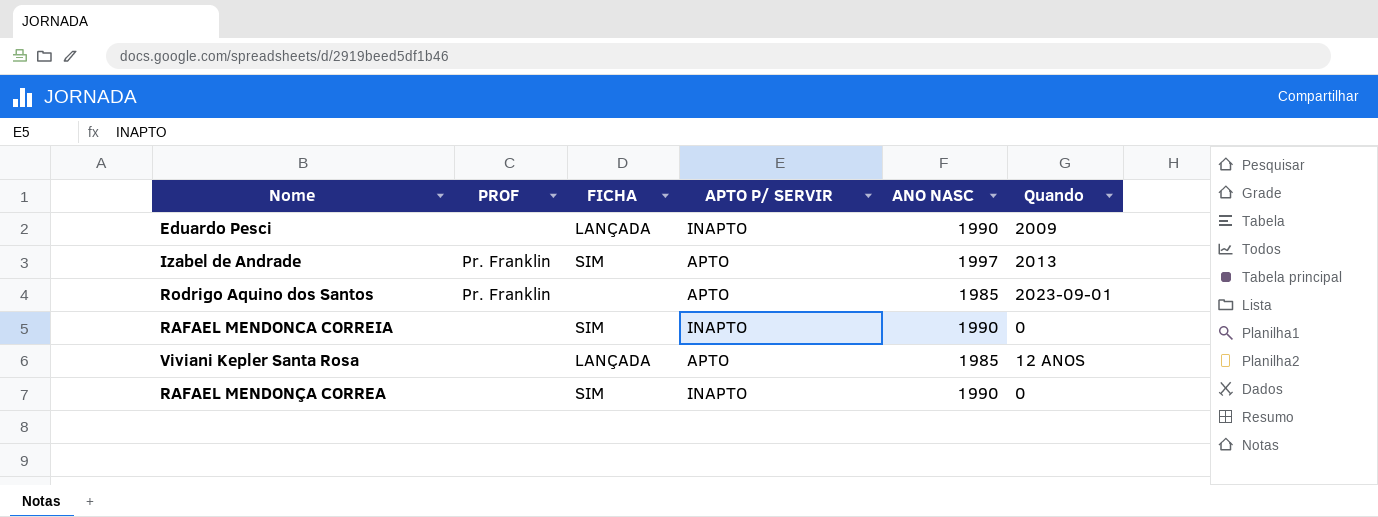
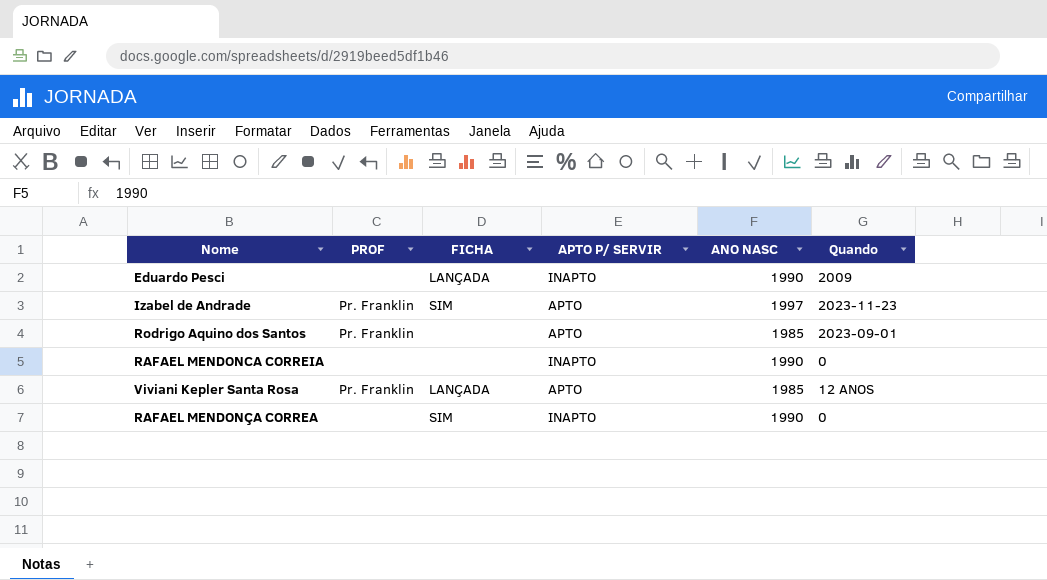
Izabel de Andrade | Quando: 2013 -> 2023-11-23
RAFAEL MENDONCA CORREIA | FICHA: SIM -> none
Viviani Kepler Santa Rosa | PROF: none -> Pr. Franklin

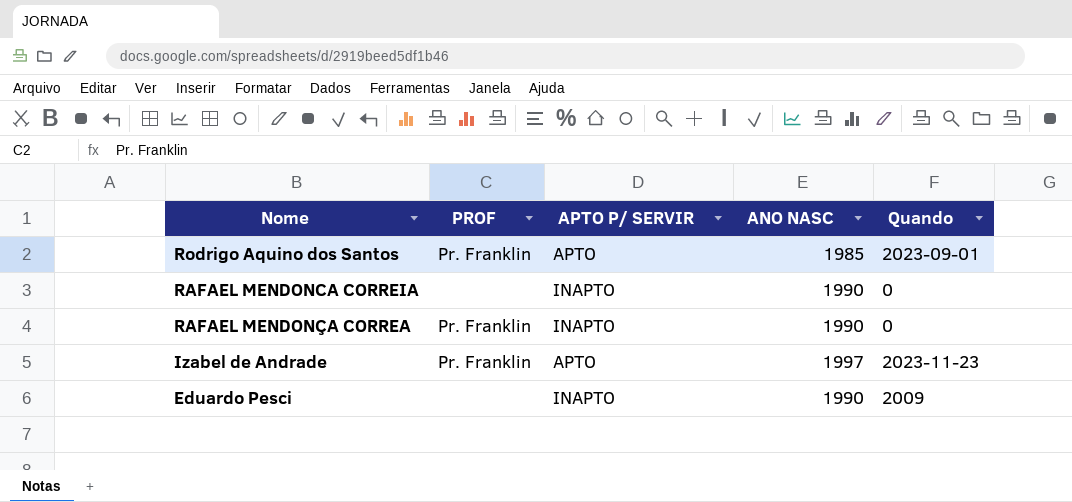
row order: none -> Nome descending
column FICHA | position: 3 -> none
row Viviani Kepler Santa Rosa: Pr. Franklin | LANÇADA | APTO | 1985 | 12 ANOS -> none
RAFAEL MENDONÇA CORREA | PROF: none -> Pr. Franklin

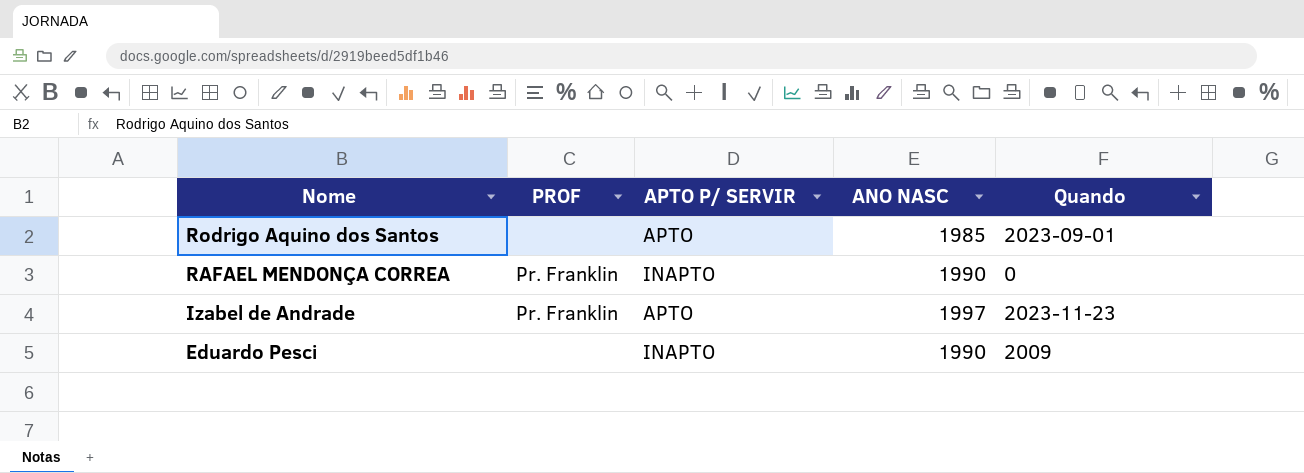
row RAFAEL MENDONCA CORREIA: none | INAPTO | 1990 | 0 -> none
Rodrigo Aquino dos Santos | PROF: Pr. Franklin -> none

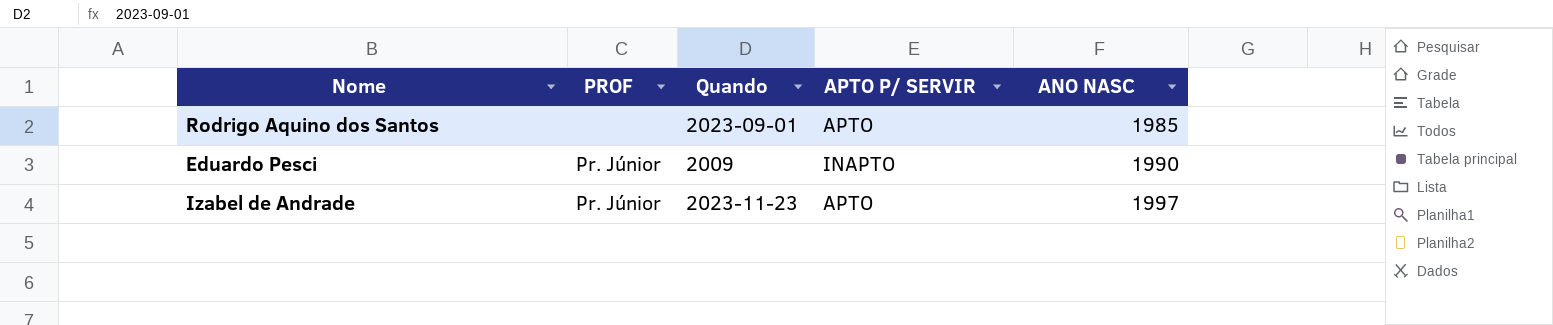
row order: Nome descending -> ANO NASC ascending
column Quando | position: 5 -> 3
row RAFAEL MENDONÇA CORREA: Pr. Franklin | INAPTO | 1990 | 0 -> none
Eduardo Pesci | PROF: none -> Pr. Júnior
Izabel de Andrade | PROF: Pr. Franklin -> Pr. Júnior

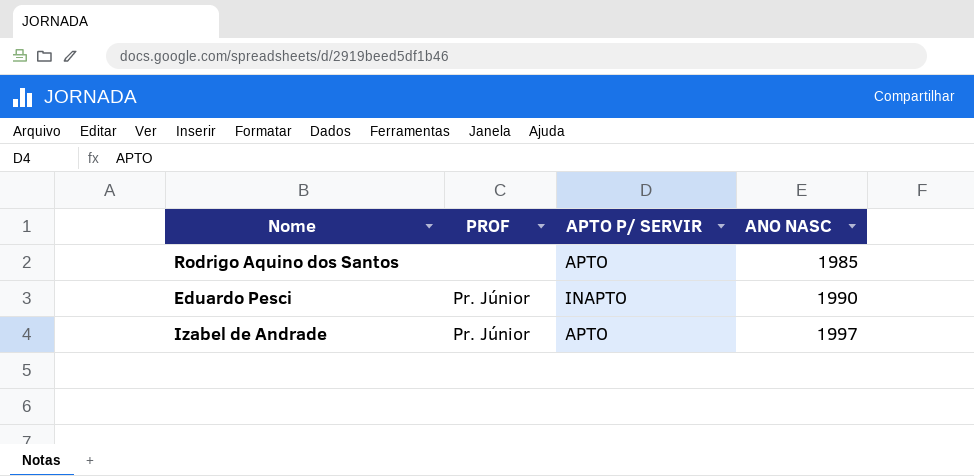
column Quando | position: 3 -> none

